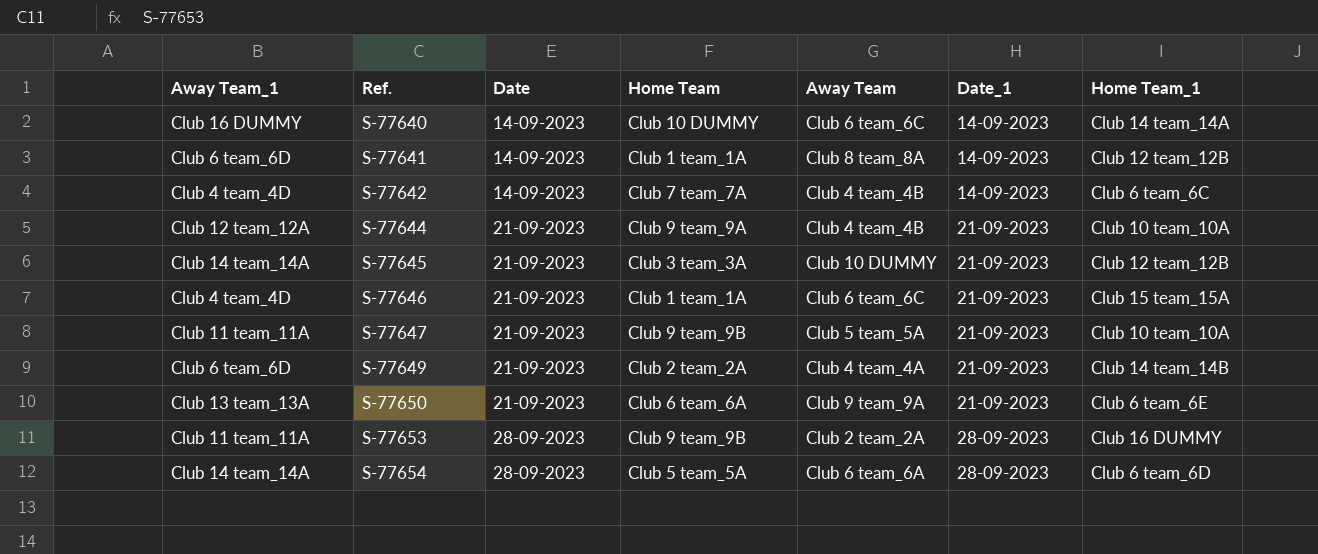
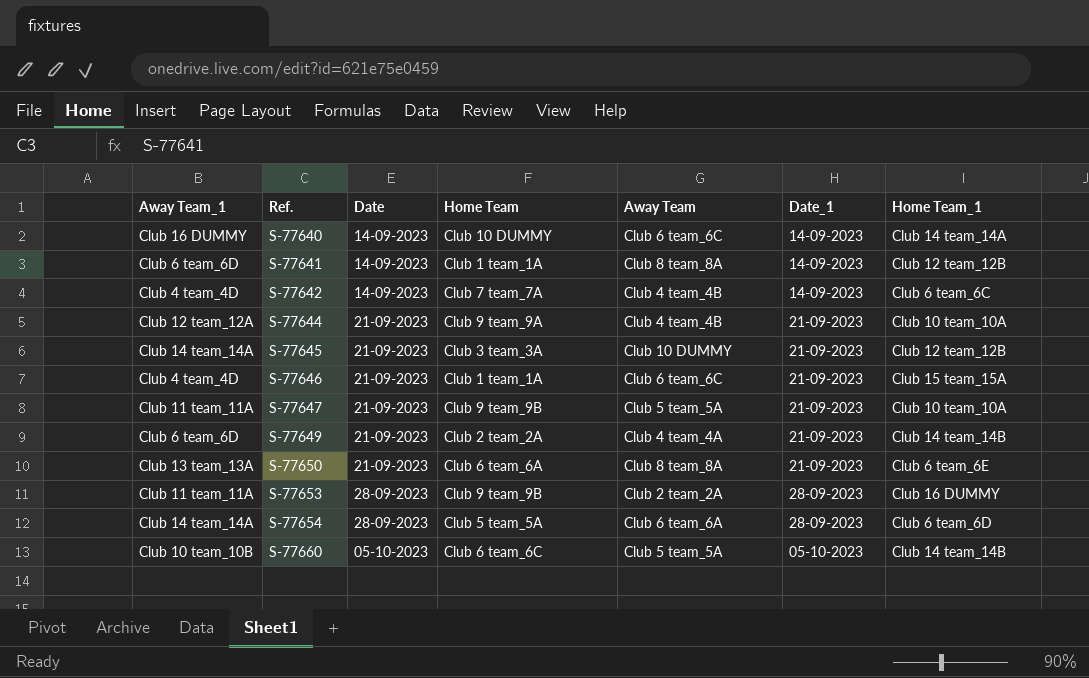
S-77650 | Away Team: Club 9 team_9A -> Club 8 team_8A
row S-77660: none -> Club 10 team_10B | 05-10-2023 | Club 6 team_6C | Club 5 team_5A | 05-10-2023 | Club 14 team_14B

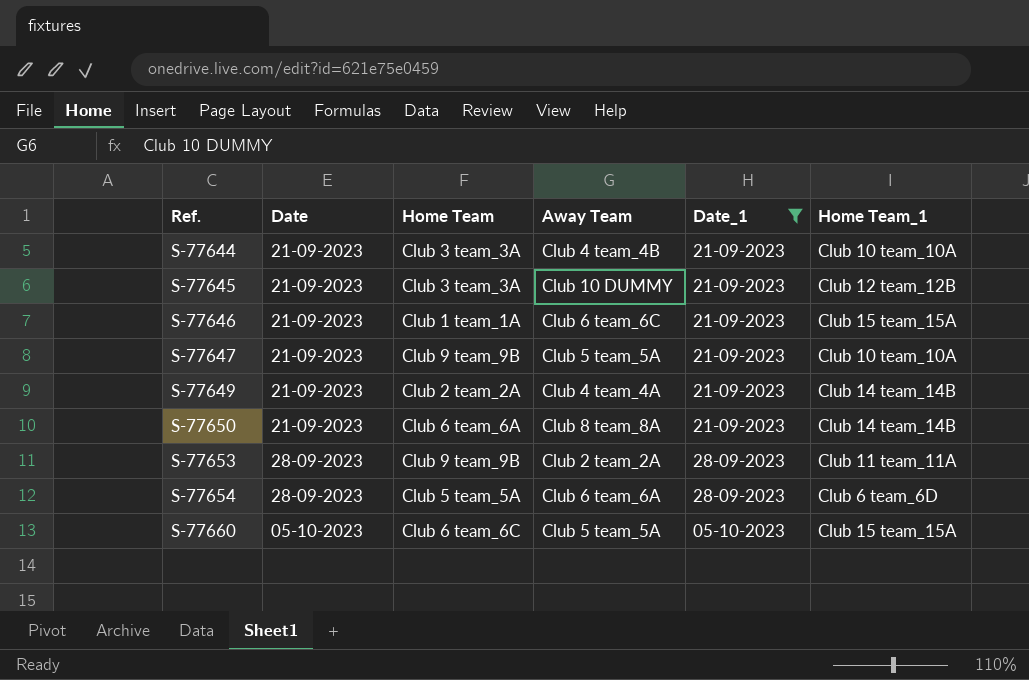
filter: none -> Date_1 != 14-09-2023
column Away Team_1 | position: 1 -> none
S-77644 | Home Team: Club 9 team_9A -> Club 3 team_3A
S-77650 | Home Team_1: Club 6 team_6E -> Club 14 team_14B
S-77653 | Home Team_1: Club 16 DUMMY -> Club 11 team_11A
S-77660 | Home Team_1: Club 14 team_14B -> Club 15 team_15A

